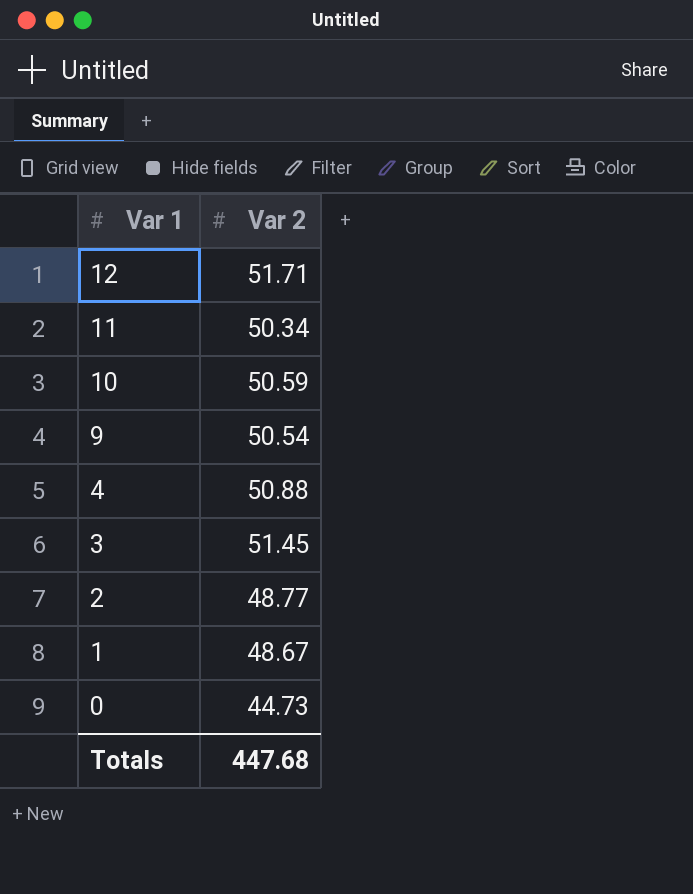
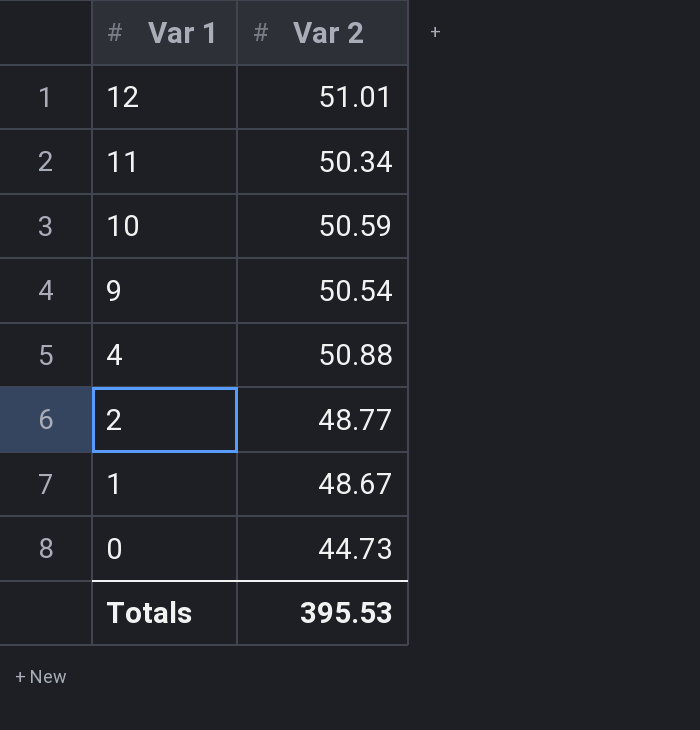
row 3: 51.45 -> none
12 | Var 2: 51.71 -> 51.01
Totals | Var 2: 447.68 -> 395.53

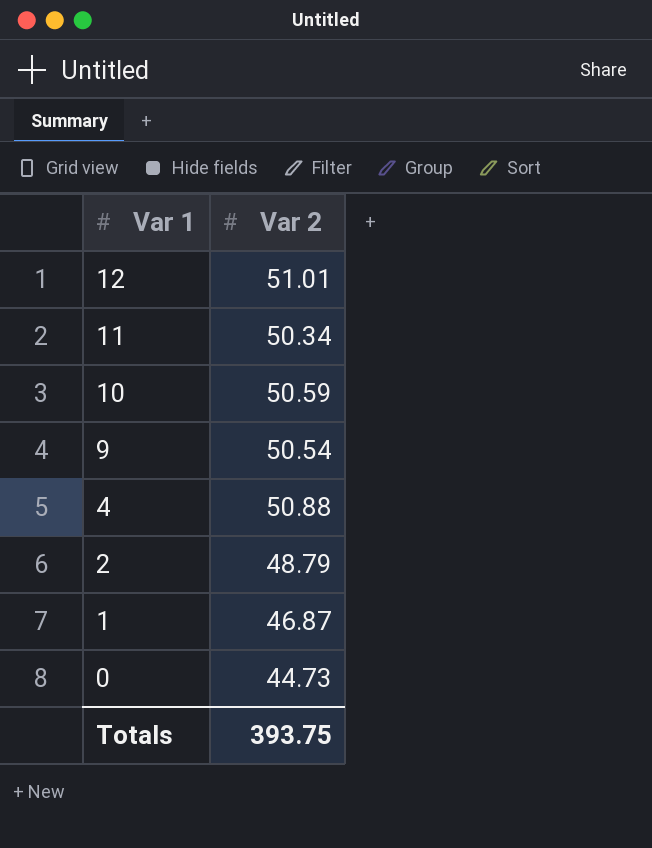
2 | Var 2: 48.77 -> 48.79
1 | Var 2: 48.67 -> 46.87
Totals | Var 2: 395.53 -> 393.75

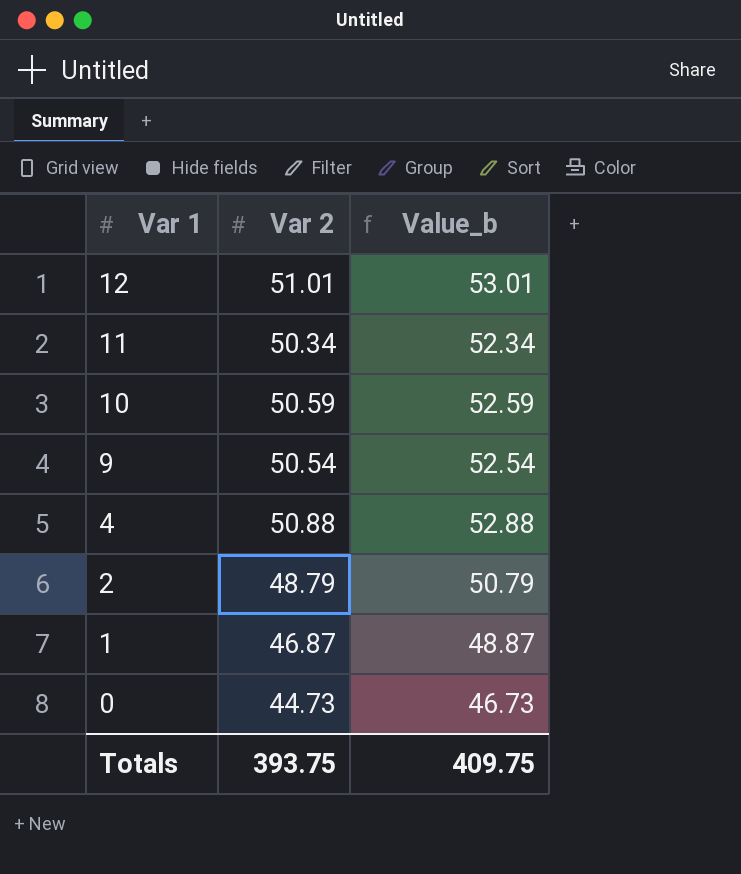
column Value_b | formula: none -> [Var 2] + 2

